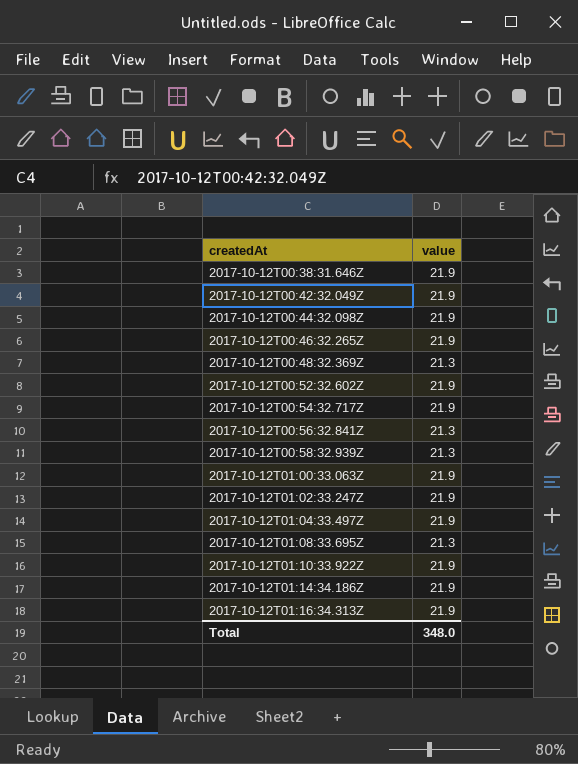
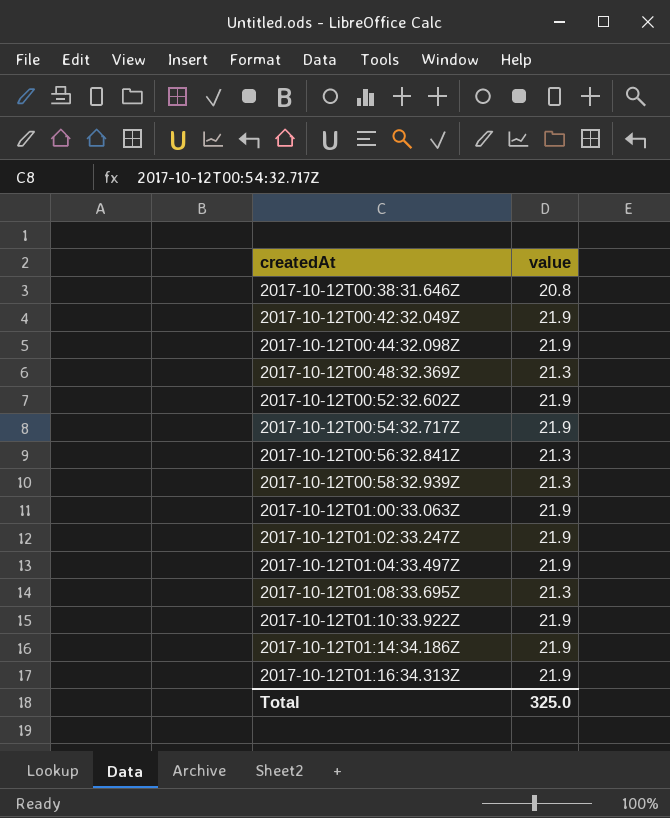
row 2017-10-12T00:46:32.265Z: 21.9 -> none
2017-10-12T00:38:31.646Z | value: 21.9 -> 20.8
Total | value: 348.0 -> 325.0

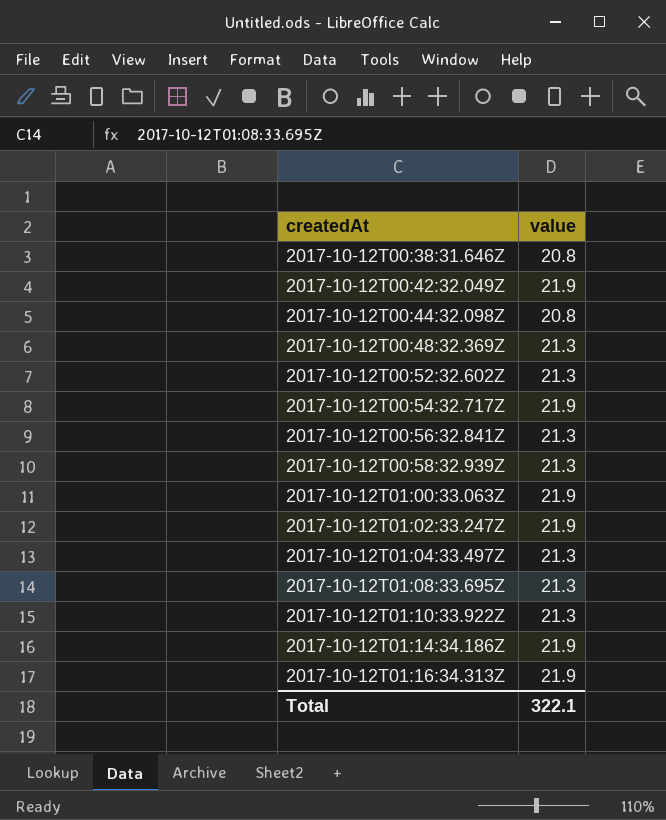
2017-10-12T00:44:32.098Z | value: 21.9 -> 20.8
2017-10-12T00:52:32.602Z | value: 21.9 -> 21.3
2017-10-12T01:04:33.497Z | value: 21.9 -> 21.3
2017-10-12T01:10:33.922Z | value: 21.9 -> 21.3
Total | value: 325.0 -> 322.1

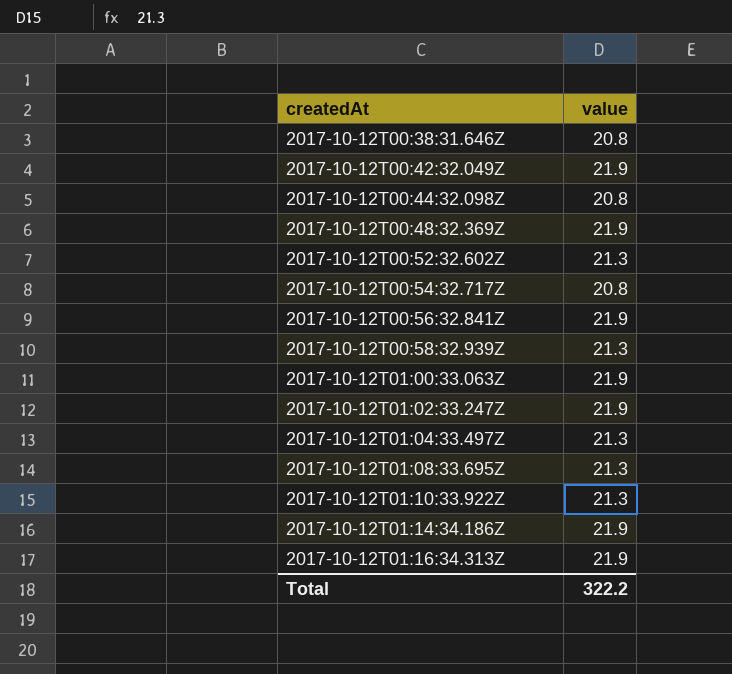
2017-10-12T00:48:32.369Z | value: 21.3 -> 21.9
2017-10-12T00:54:32.717Z | value: 21.9 -> 20.8
2017-10-12T00:56:32.841Z | value: 21.3 -> 21.9
Total | value: 322.1 -> 322.2

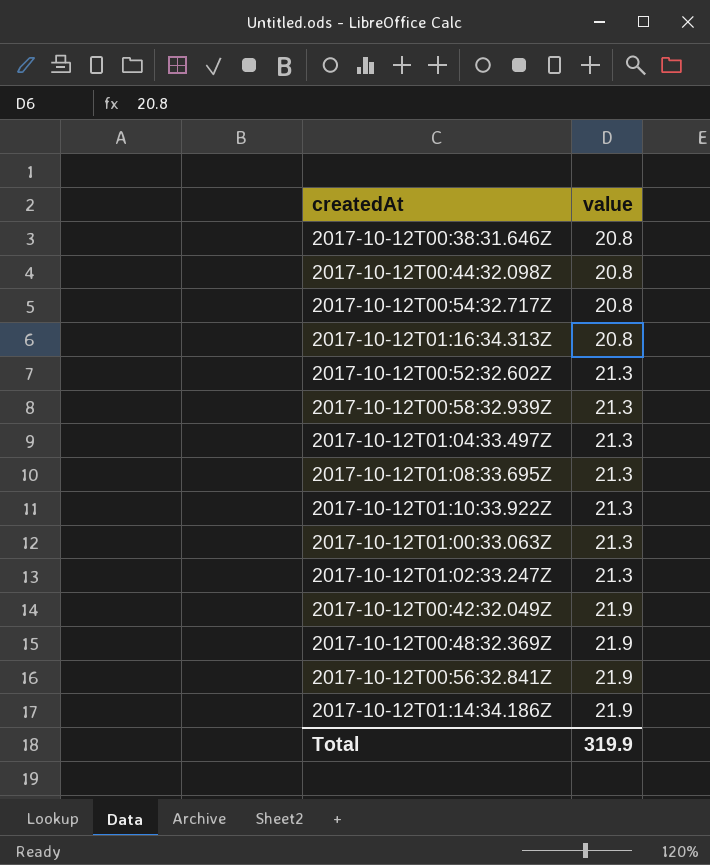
row order: createdAt ascending -> value ascending
2017-10-12T01:16:34.313Z | value: 21.9 -> 20.8
2017-10-12T01:00:33.063Z | value: 21.9 -> 21.3
2017-10-12T01:02:33.247Z | value: 21.9 -> 21.3
Total | value: 322.2 -> 319.9

